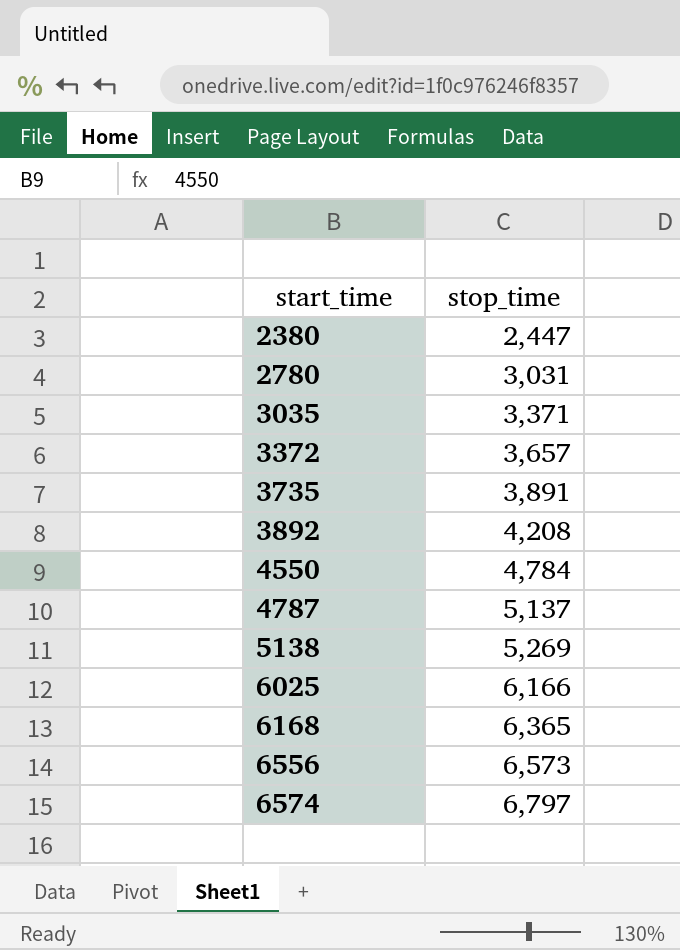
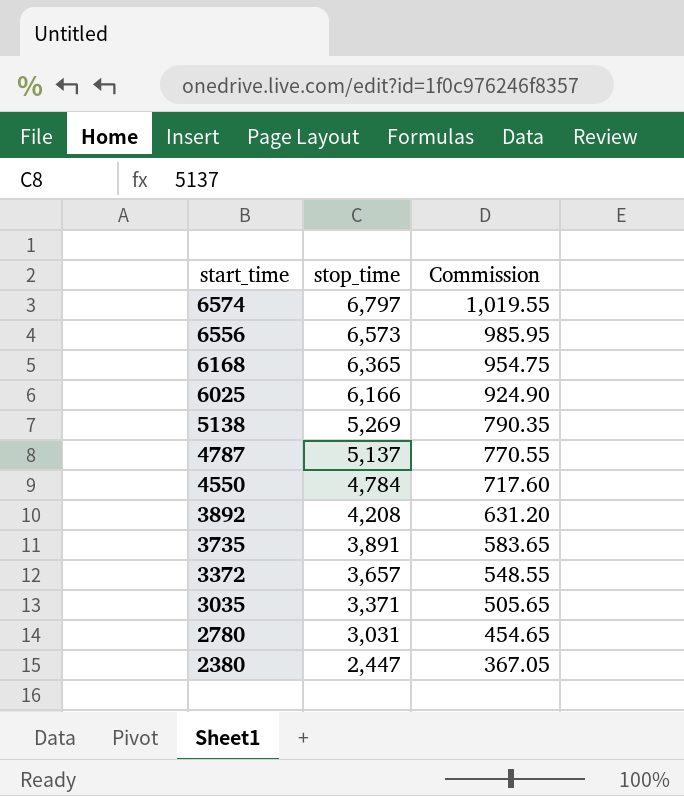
row order: start_time ascending -> start_time descending
column Commission | formula: none -> [stop_time] * 0.15

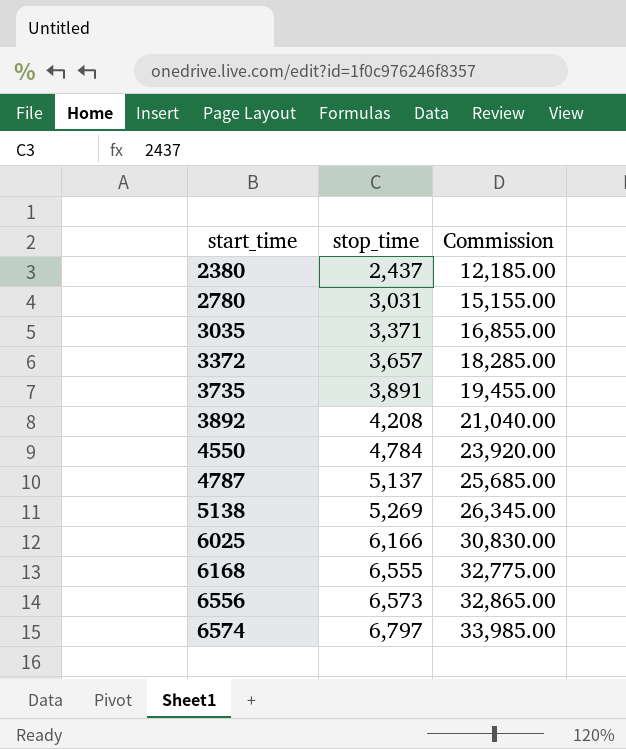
row order: start_time descending -> start_time ascending
column Commission | formula: [stop_time] * 0.15 -> [stop_time] * 5
2380 | stop_time: 2,447 -> 2,437
6168 | stop_time: 6,365 -> 6,555

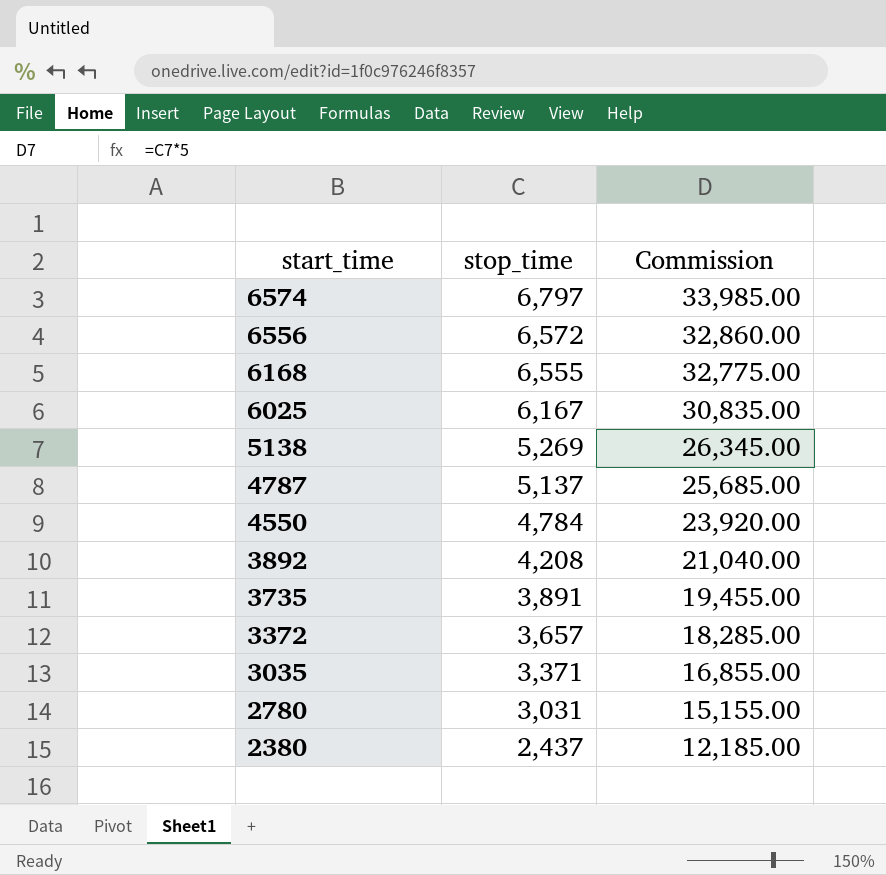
row order: start_time ascending -> start_time descending
6556 | stop_time: 6,573 -> 6,572
6556 | Commission: 32,865.00 -> 32,860.00
6025 | stop_time: 6,166 -> 6,167
6025 | Commission: 30,830.00 -> 30,835.00

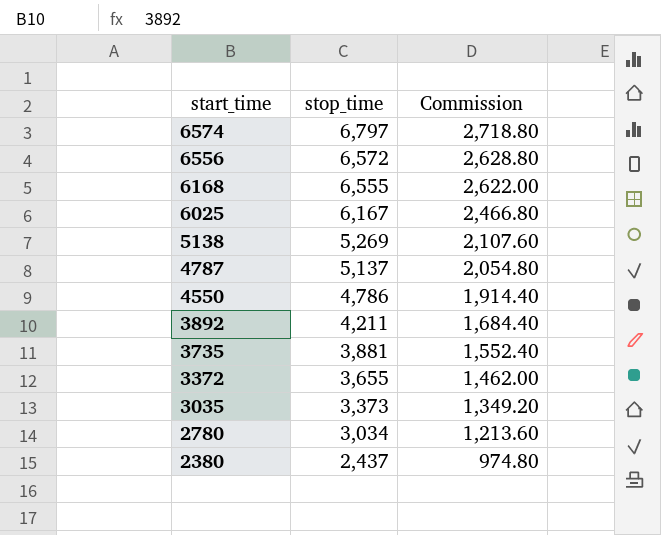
column Commission | formula: [stop_time] * 5 -> [stop_time] * 0.4
4550 | stop_time: 4,784 -> 4,786
3892 | stop_time: 4,208 -> 4,211
3735 | stop_time: 3,891 -> 3,881
3372 | stop_time: 3,657 -> 3,655
3035 | stop_time: 3,371 -> 3,373
2780 | stop_time: 3,031 -> 3,034

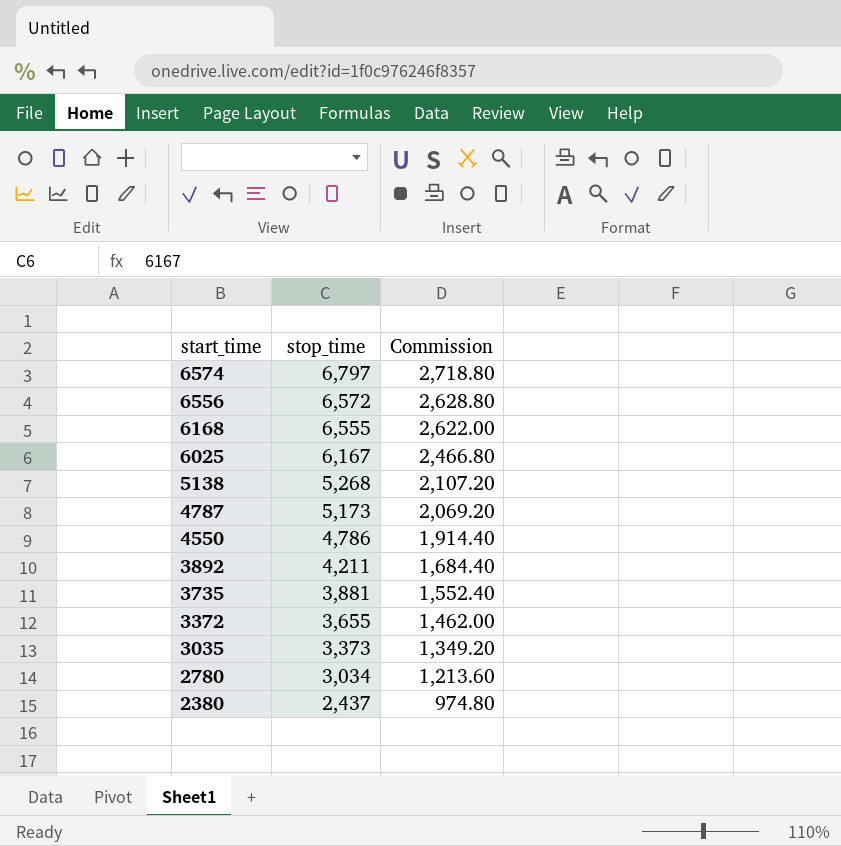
5138 | stop_time: 5,269 -> 5,268
5138 | Commission: 2,107.60 -> 2,107.20
4787 | stop_time: 5,137 -> 5,173
4787 | Commission: 2,054.80 -> 2,069.20

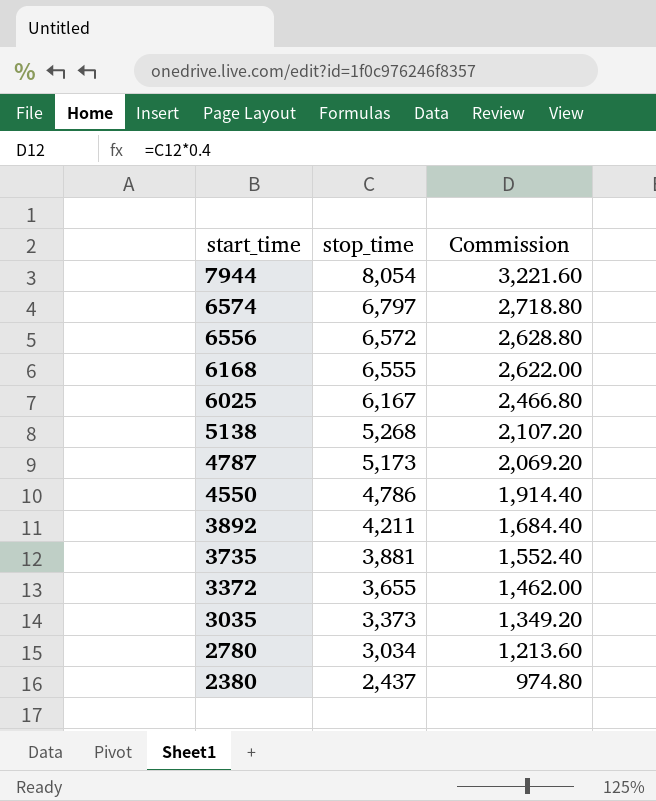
row 7944: none -> 8,054 | 3,221.60

